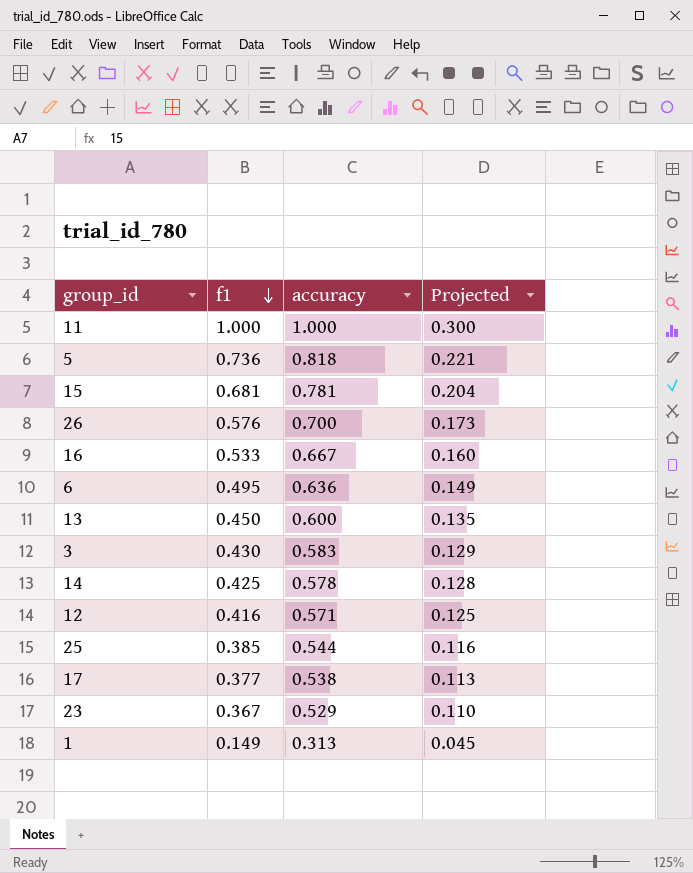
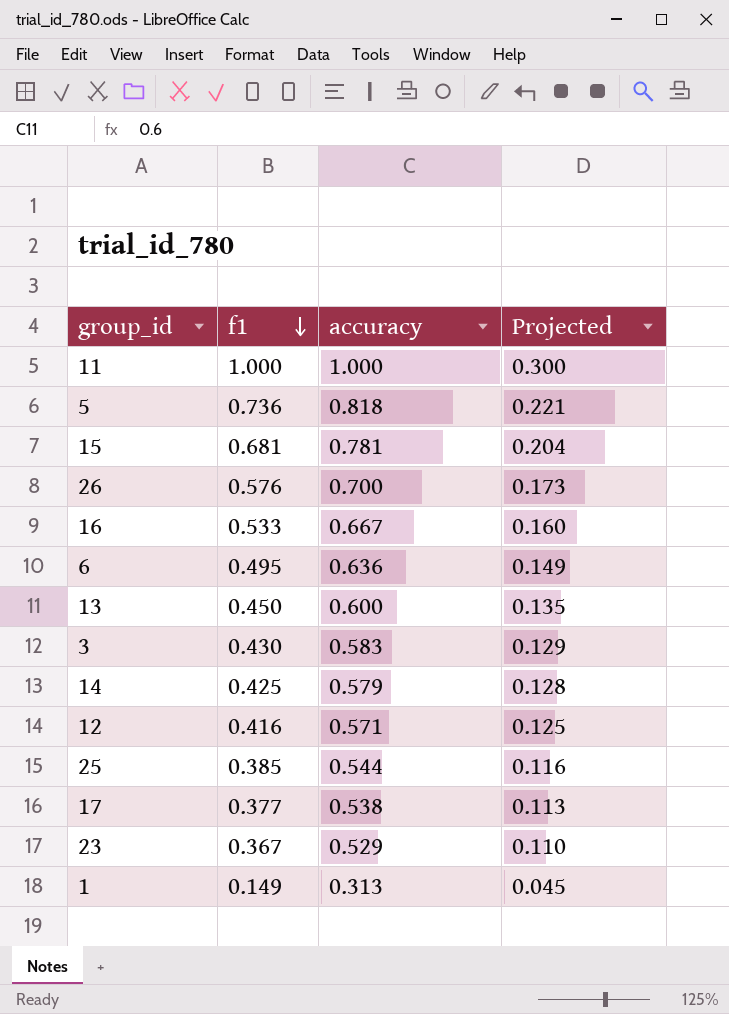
14 | accuracy: 0.578 -> 0.579

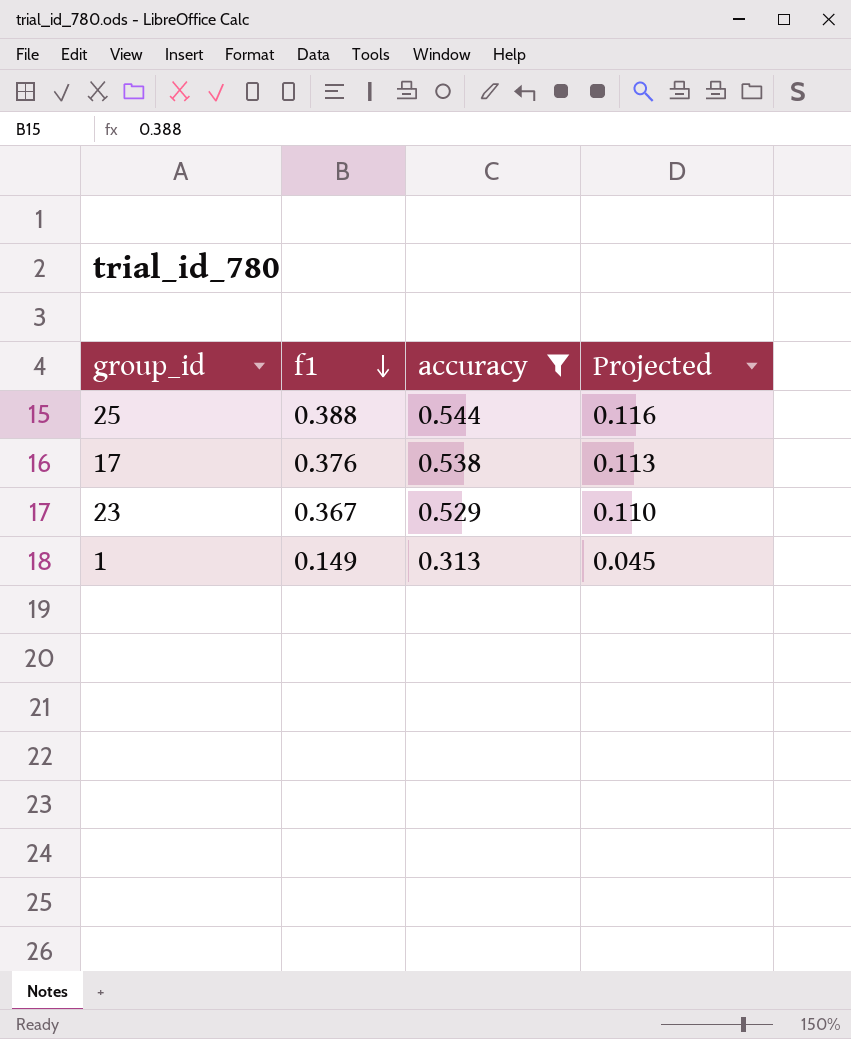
filter: none -> accuracy <= 0.544
25 | f1: 0.385 -> 0.388
17 | f1: 0.377 -> 0.376

